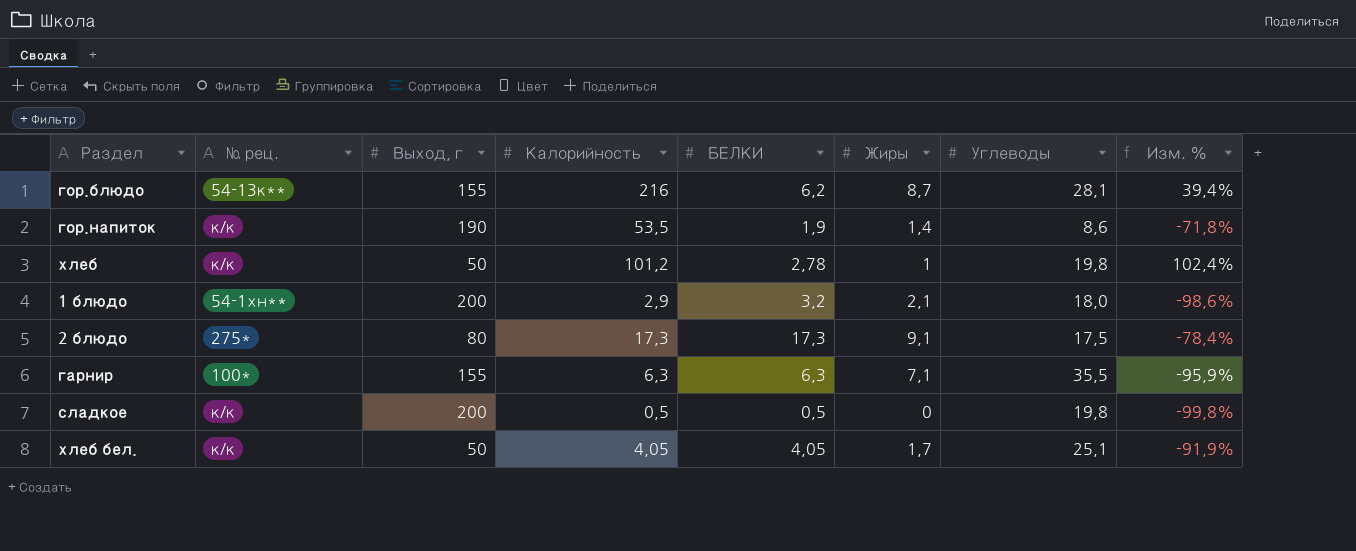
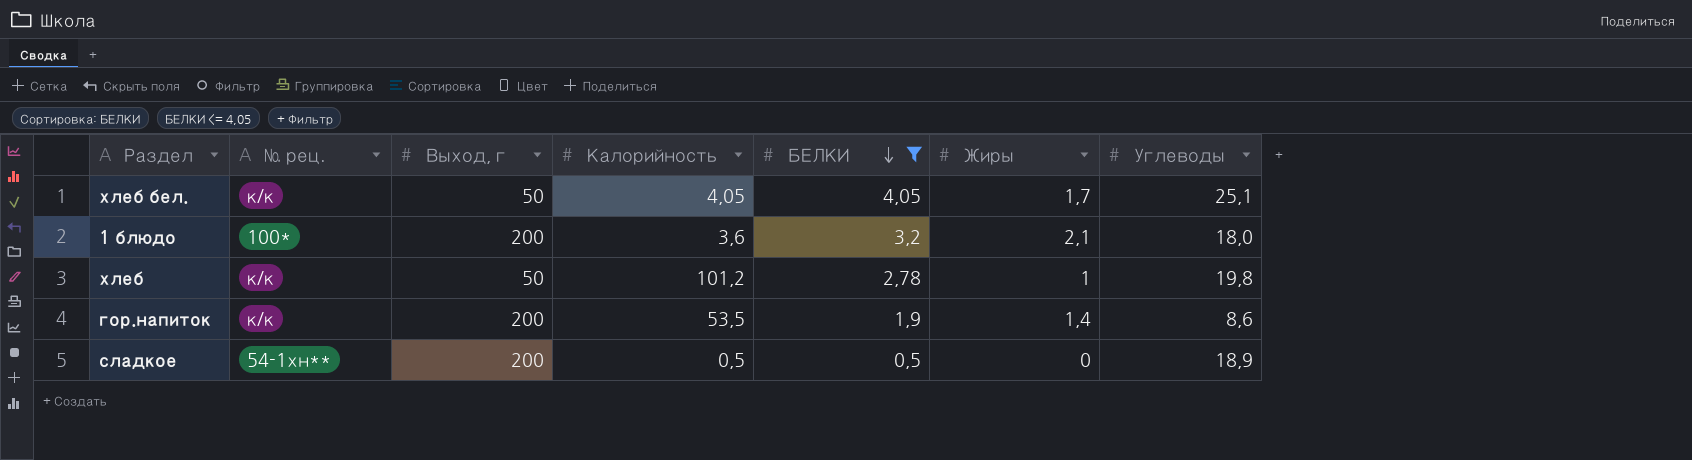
filter: none -> БЕЛКИ <= 4,05
row order: none -> БЕЛКИ descending
column Изм. % | formula: ([Калорийность] - [Выход, г]) / [Выход, г] -> none
1 блюдо | № рец.: 54-1хн** -> 100*
1 блюдо | Калорийность: 2,9 -> 3,6
гор.напиток | Выход, г: 190 -> 200
сладкое | № рец.: к/к -> 54-1хн**
сладкое | Углеводы: 19,8 -> 18,9

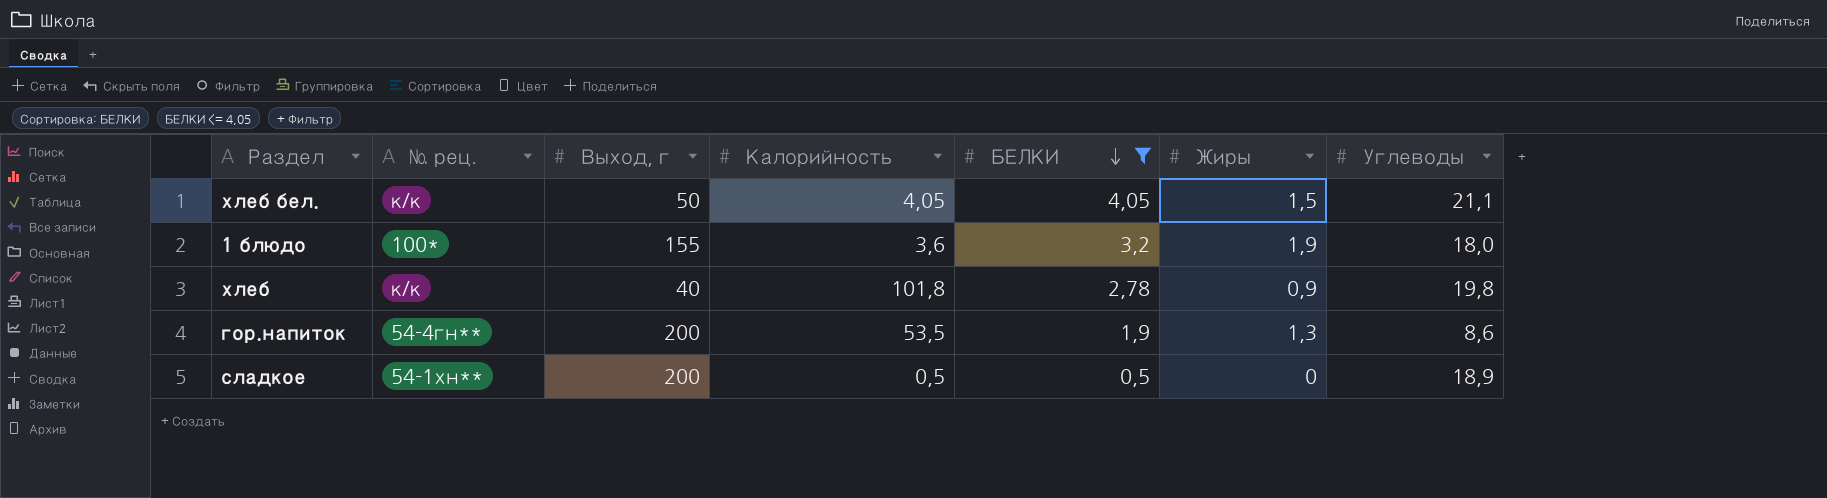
хлеб бел. | Жиры: 1,7 -> 1,5
хлеб бел. | Углеводы: 25,1 -> 21,1
1 блюдо | Выход, г: 200 -> 155
1 блюдо | Жиры: 2,1 -> 1,9
хлеб | Выход, г: 50 -> 40
хлеб | Калорийность: 101,2 -> 101,8
хлеб | Жиры: 1 -> 0,9
гор.напиток | № рец.: к/к -> 54-4гн**
гор.напиток | Жиры: 1,4 -> 1,3

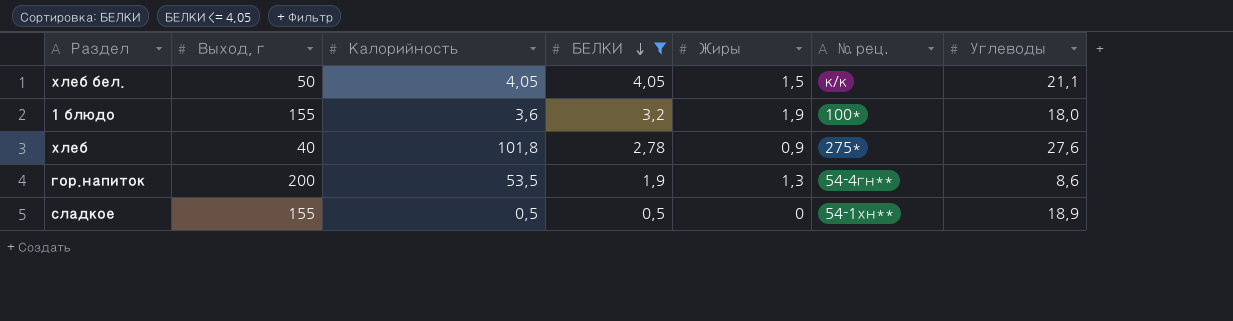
column № рец. | position: 2 -> 6
хлеб | № рец.: к/к -> 275*
хлеб | Углеводы: 19,8 -> 27,6
сладкое | Выход, г: 200 -> 155

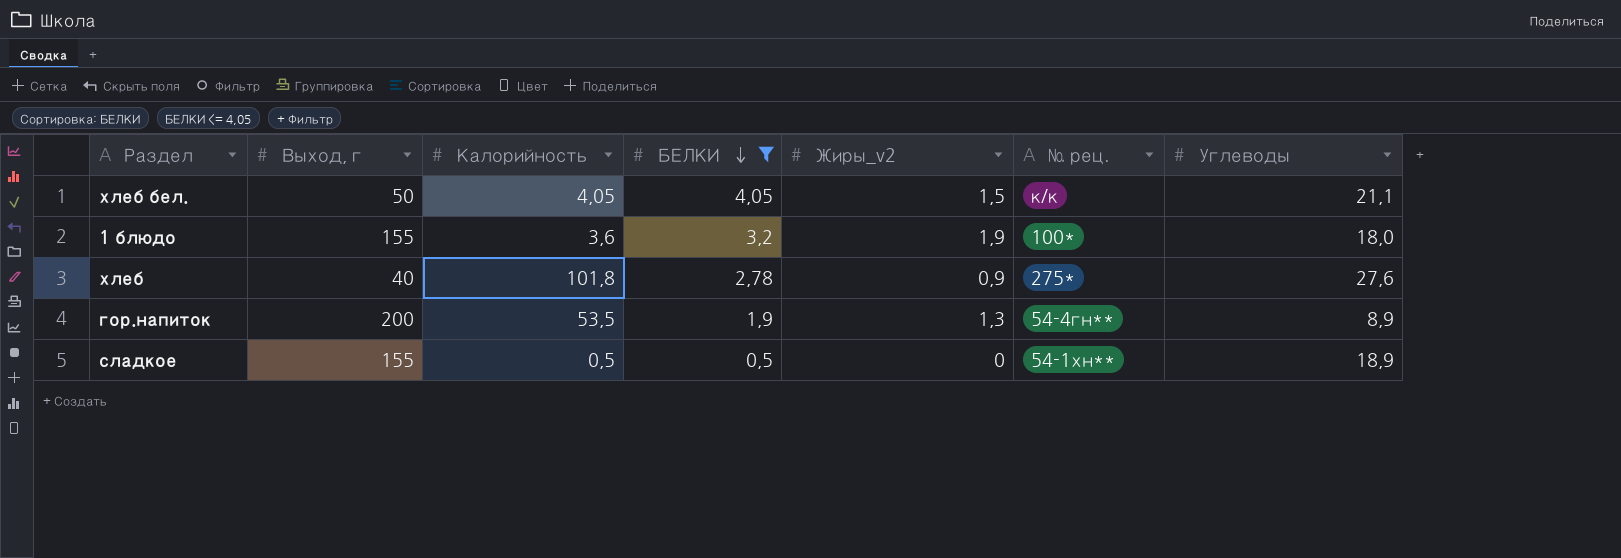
column name: Жиры -> Жиры_v2
гор.напиток | Углеводы: 8,6 -> 8,9

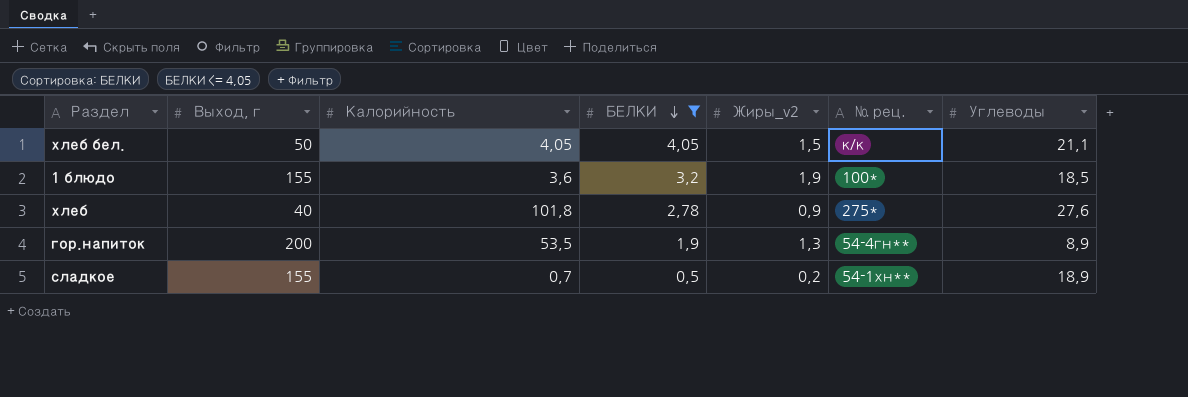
1 блюдо | Углеводы: 18,0 -> 18,5
сладкое | Калорийность: 0,5 -> 0,7
сладкое | Жиры_v2: 0 -> 0,2

